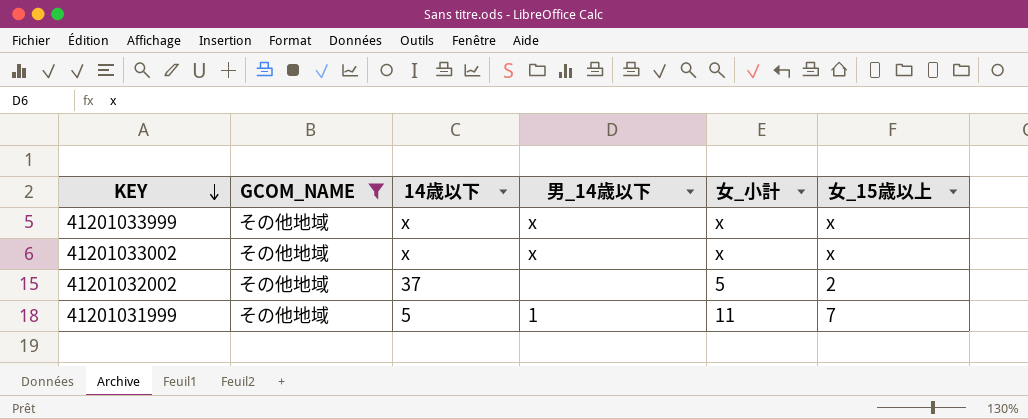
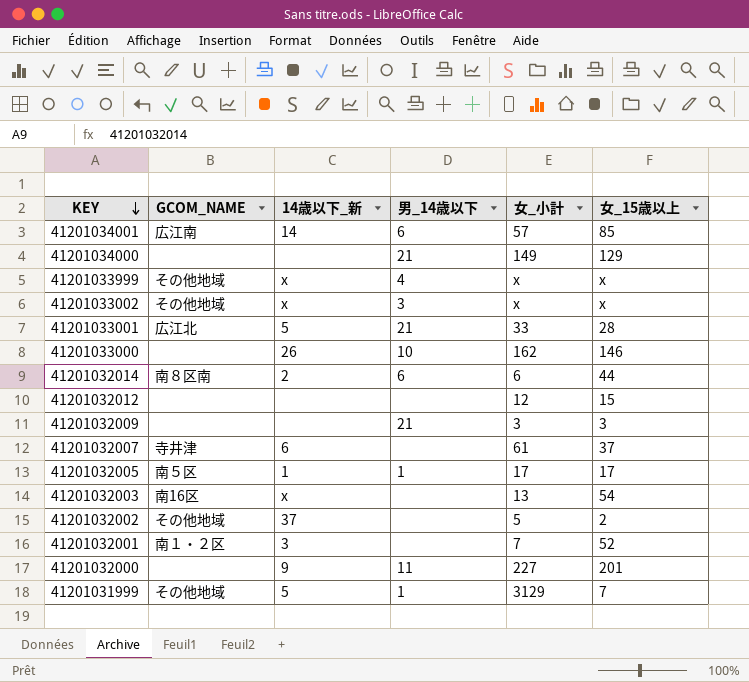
filter: GCOM_NAME = その他地域 -> none
column name: 14歳以下 -> 14歳以下_新
41201033999 | 男_14歳以下: x -> 4
41201033002 | 男_14歳以下: x -> 3
41201031999 | 女_小計: 11 -> 3129

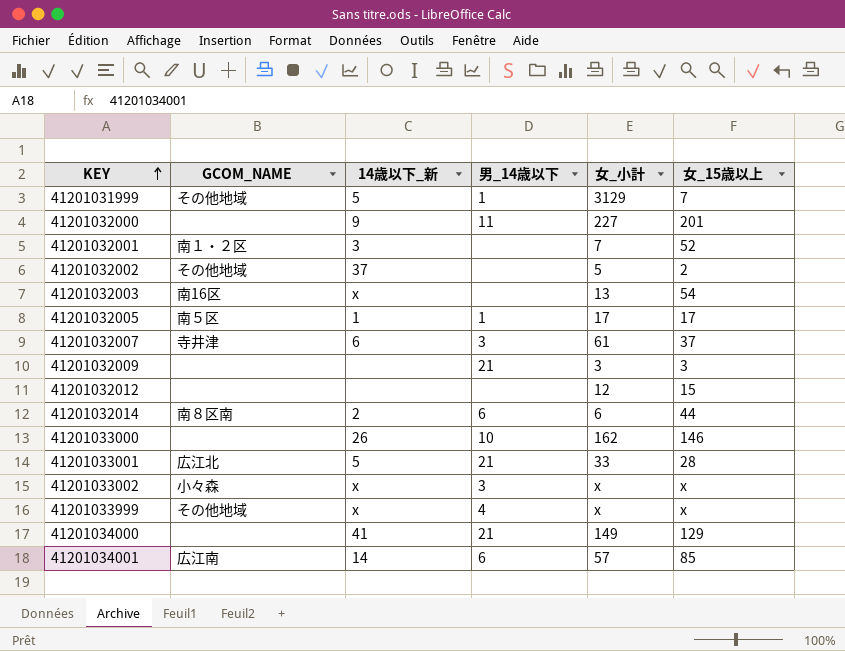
row order: KEY descending -> KEY ascending
41201032007 | 男_14歳以下: none -> 3
41201033002 | GCOM_NAME: その他地域 -> 小々森
41201034000 | 14歳以下_新: none -> 41

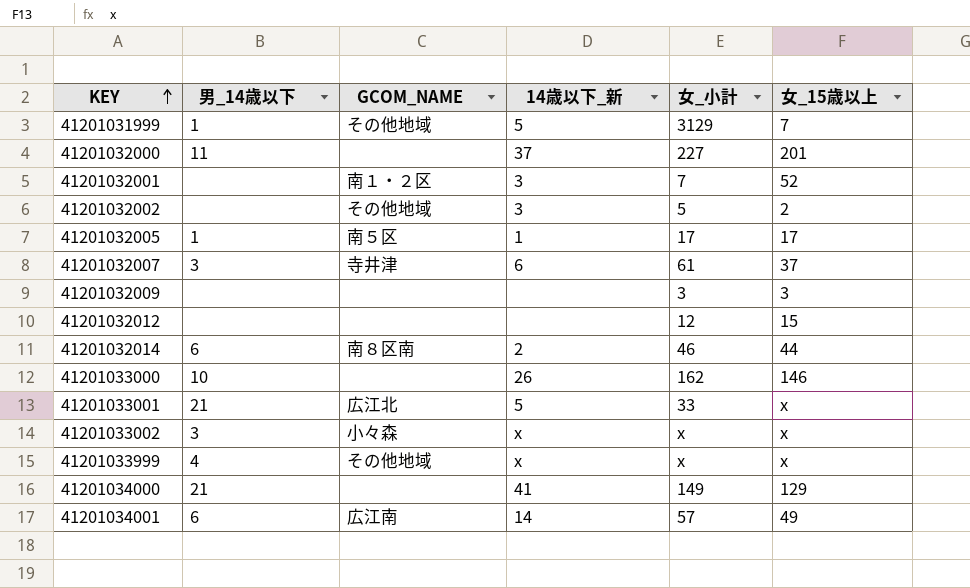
column 男_14歳以下 | position: 4 -> 2
row 41201032003: 南16区 | x | none | 13 | 54 -> none
41201032000 | 14歳以下_新: 9 -> 37
41201032002 | 14歳以下_新: 37 -> 3
41201032009 | 男_14歳以下: 21 -> none
41201032014 | 女_小計: 6 -> 46
41201033001 | 女_15歳以上: 28 -> x
41201034001 | 女_15歳以上: 85 -> 49

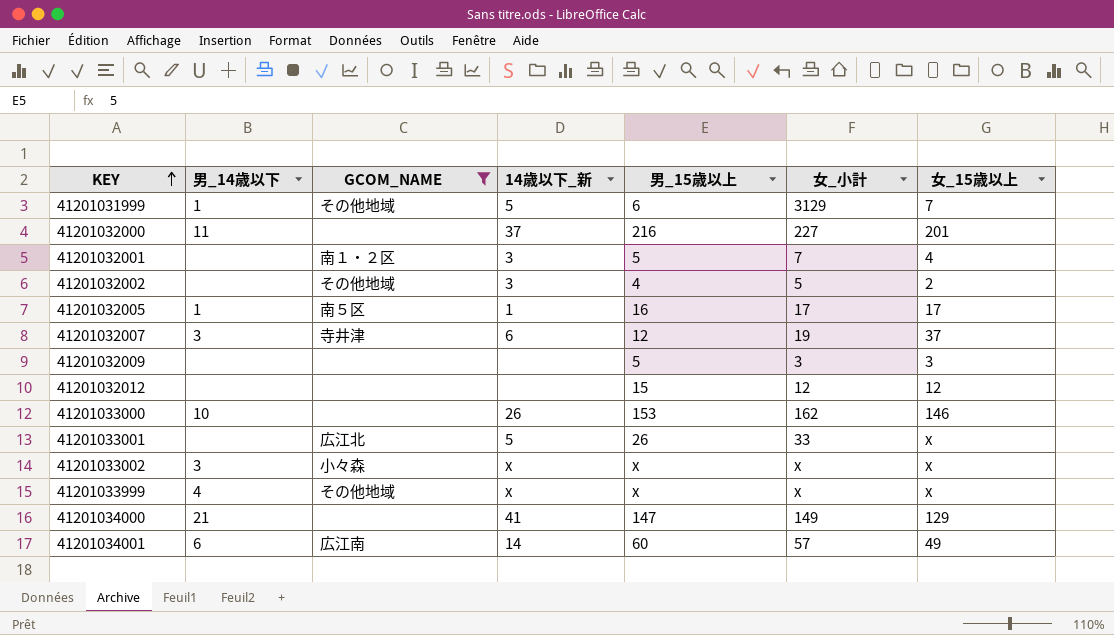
filter: none -> GCOM_NAME != 南８区南
column 男_15歳以上 | position: none -> 5
41201032001 | 女_15歳以上: 52 -> 4
41201032007 | 女_小計: 61 -> 19
41201032012 | 女_15歳以上: 15 -> 12
41201033001 | 男_14歳以下: 21 -> none

